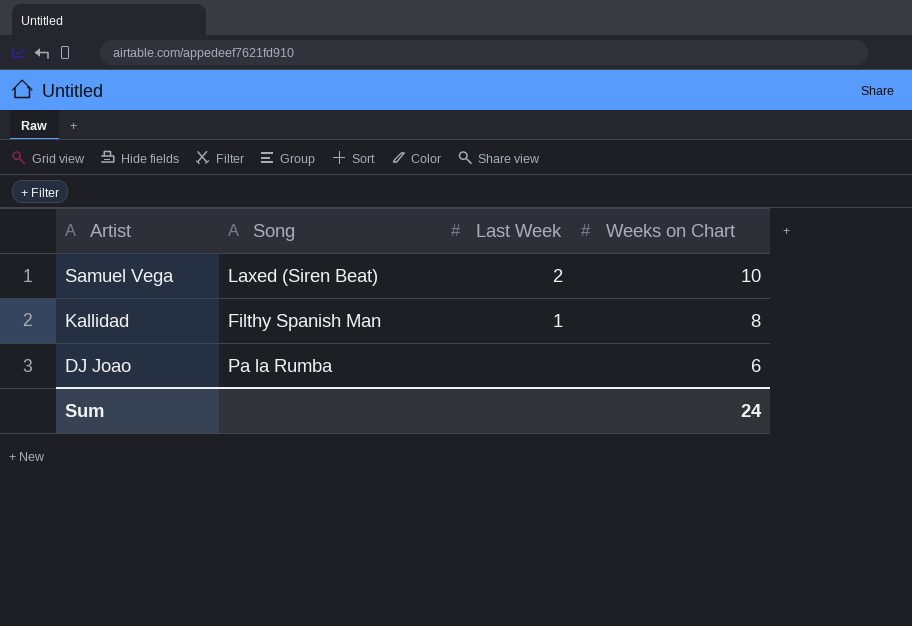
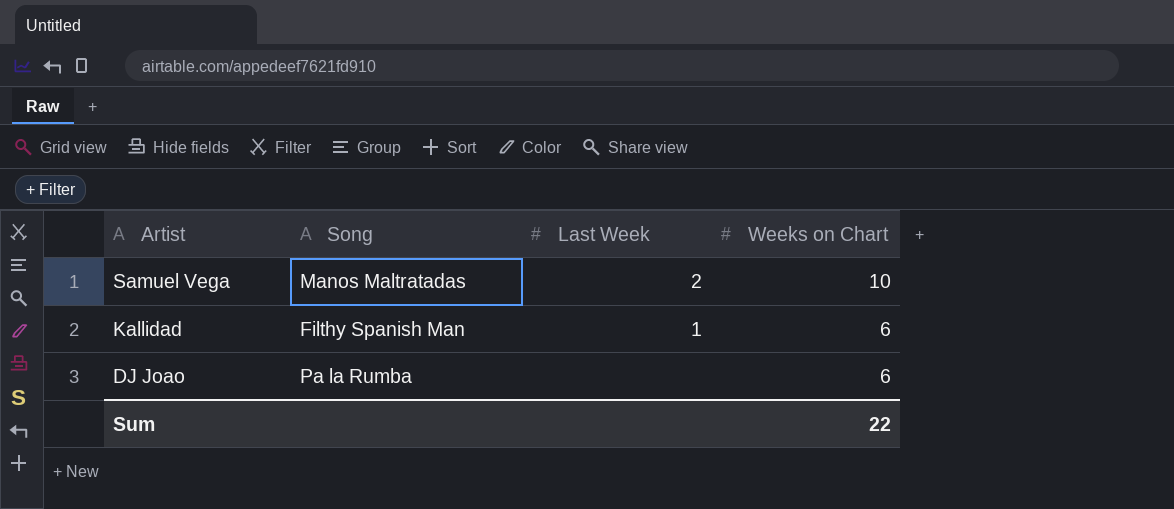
Samuel Vega | Song: Laxed (Siren Beat) -> Manos Maltratadas
Kallidad | Weeks on Chart: 8 -> 6
Sum | Weeks on Chart: 24 -> 22

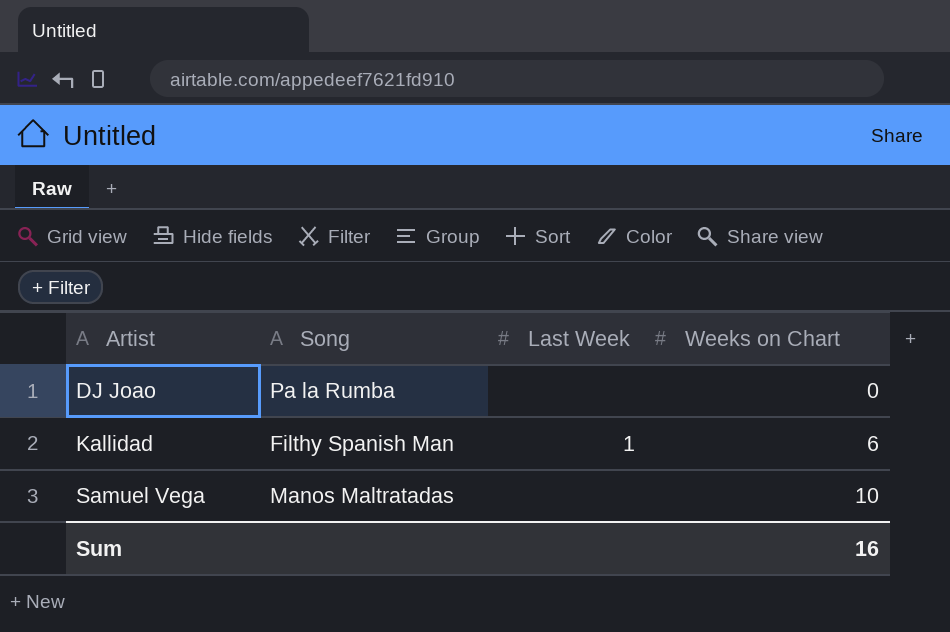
row order: Artist descending -> Artist ascending
DJ Joao | Weeks on Chart: 6 -> 0
Samuel Vega | Last Week: 2 -> none
Sum | Weeks on Chart: 22 -> 16

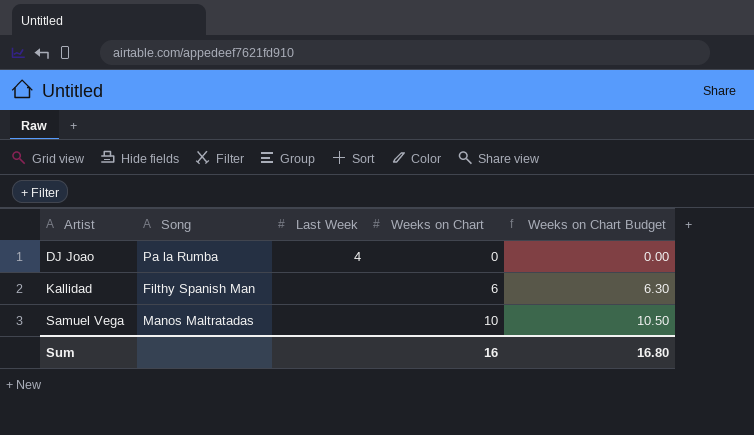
column Weeks on Chart Budget | formula: none -> [Weeks on Chart] * 1.05
DJ Joao | Last Week: none -> 4
Kallidad | Last Week: 1 -> none

